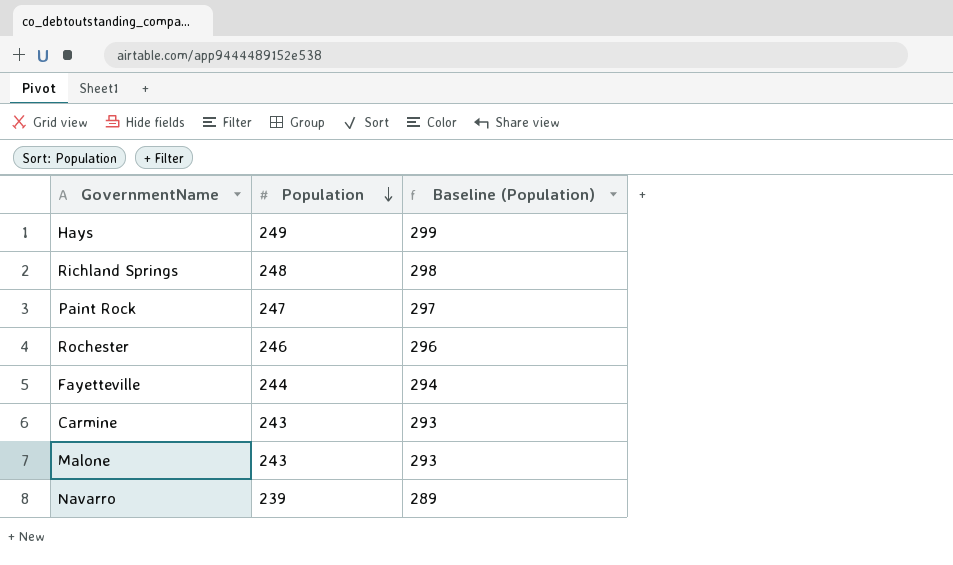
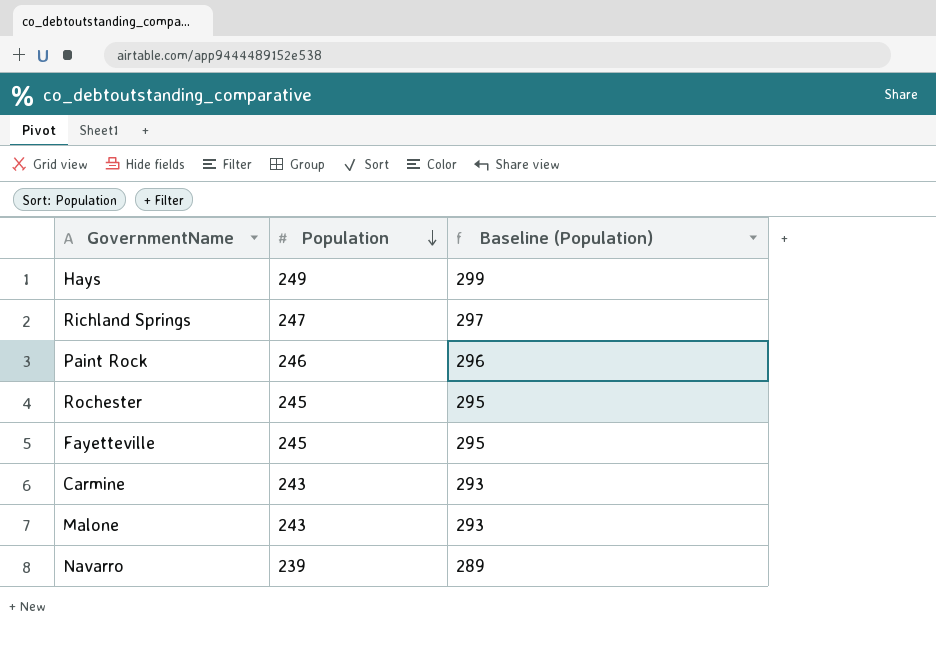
Richland Springs | Population: 248 -> 247
Richland Springs | Baseline (Population): 298 -> 297
Paint Rock | Population: 247 -> 246
Paint Rock | Baseline (Population): 297 -> 296
Rochester | Population: 246 -> 245
Rochester | Baseline (Population): 296 -> 295
Fayetteville | Population: 244 -> 245
Fayetteville | Baseline (Population): 294 -> 295

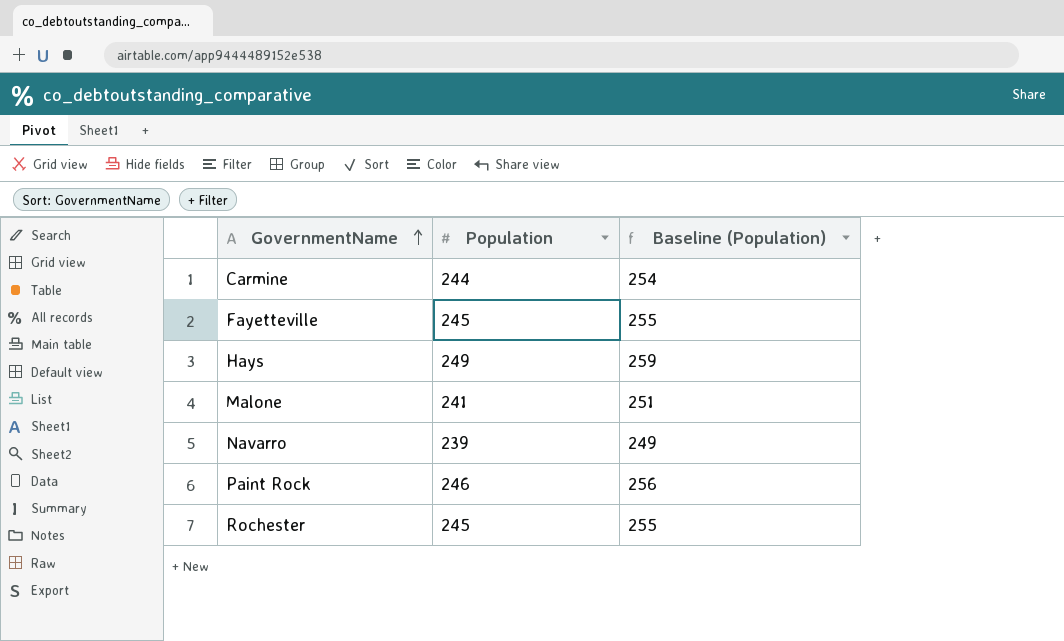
row order: Population descending -> GovernmentName ascending
column Baseline (Population) | formula: [Population] + 50 -> [Population] + 10
row Richland Springs: 247 | 297 -> none
Carmine | Population: 243 -> 244
Malone | Population: 243 -> 241

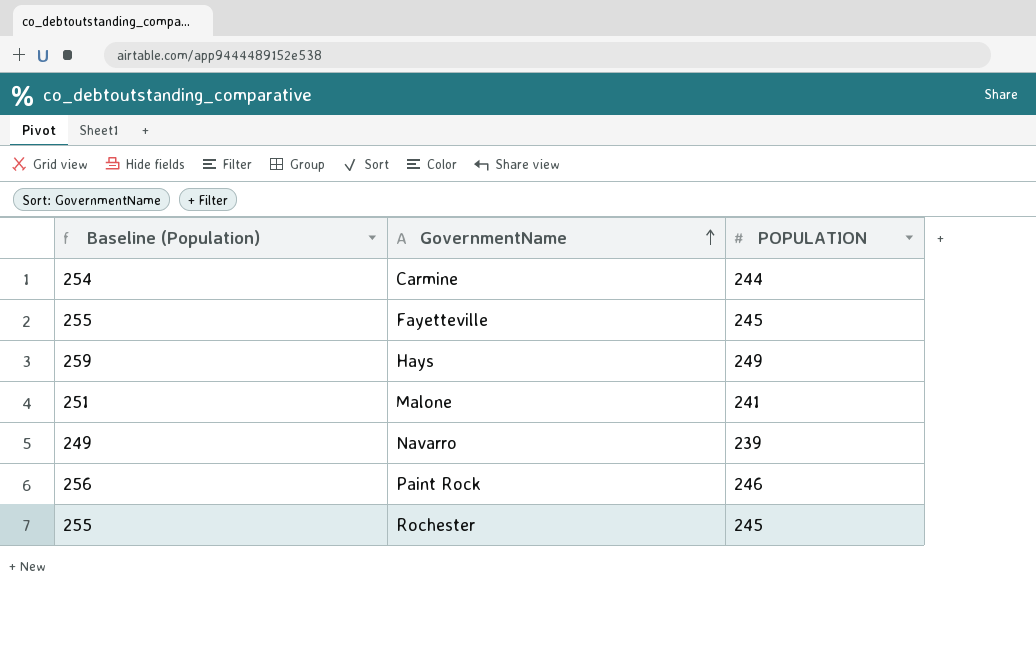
column Baseline (Population) | position: 3 -> 1
column name: Population -> POPULATION

